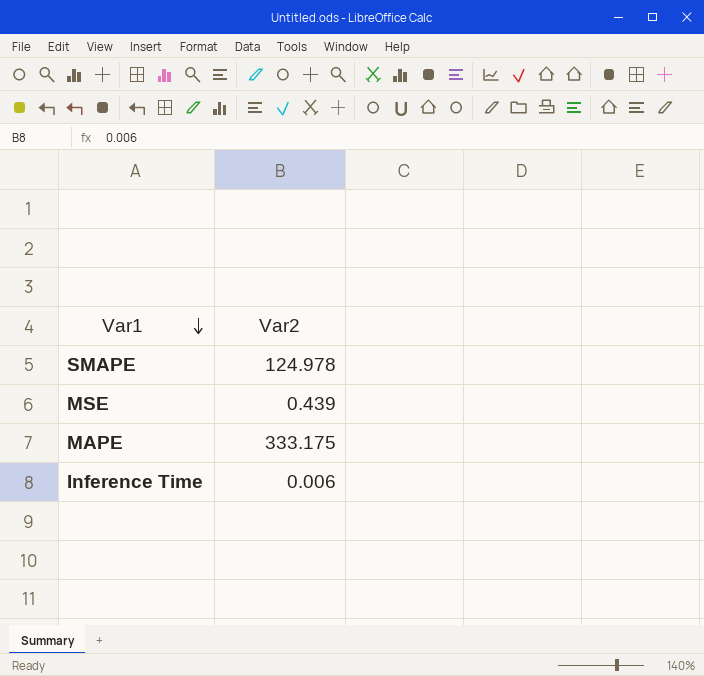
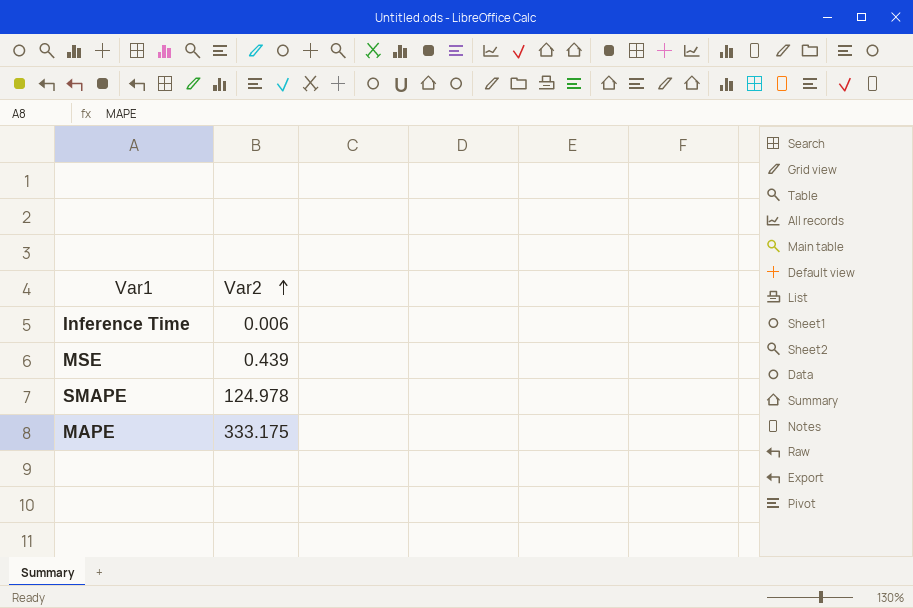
row order: Var1 descending -> Var2 ascending

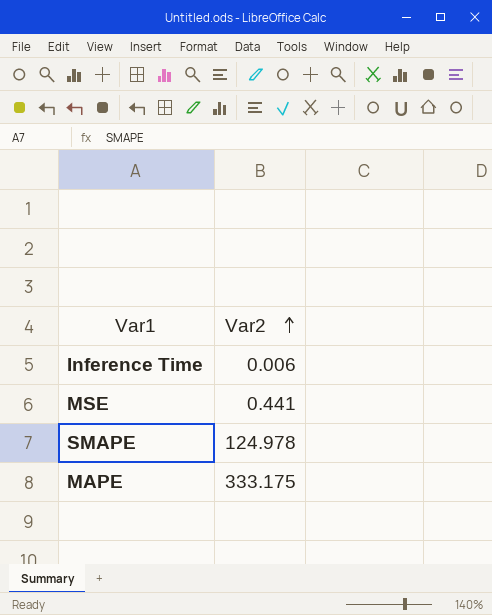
MSE | Var2: 0.439 -> 0.441

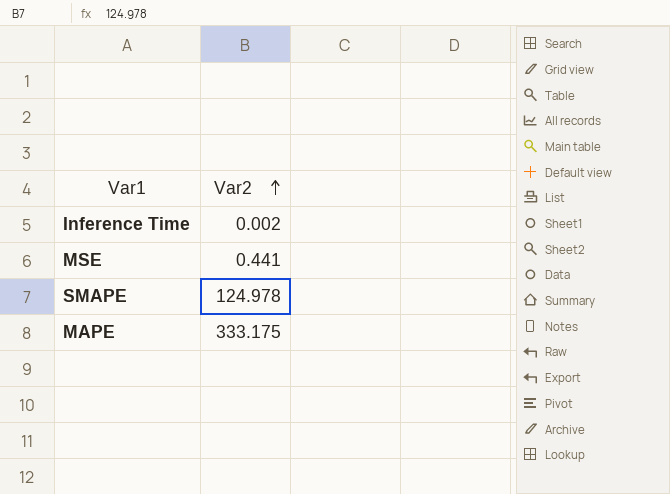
Inference Time | Var2: 0.006 -> 0.002

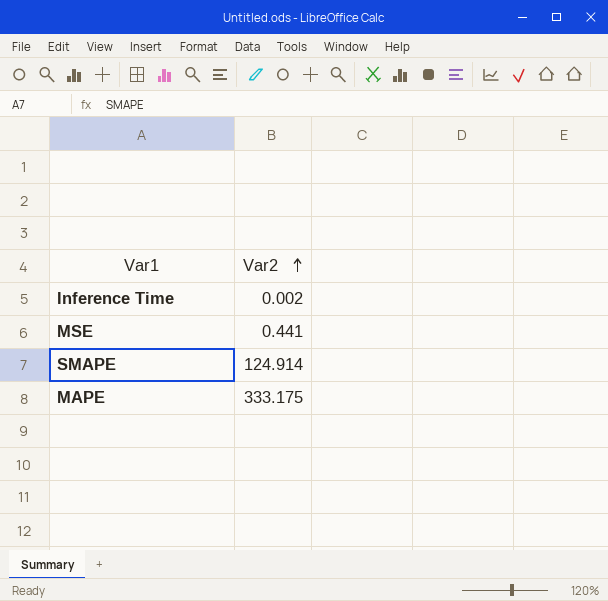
SMAPE | Var2: 124.978 -> 124.914

